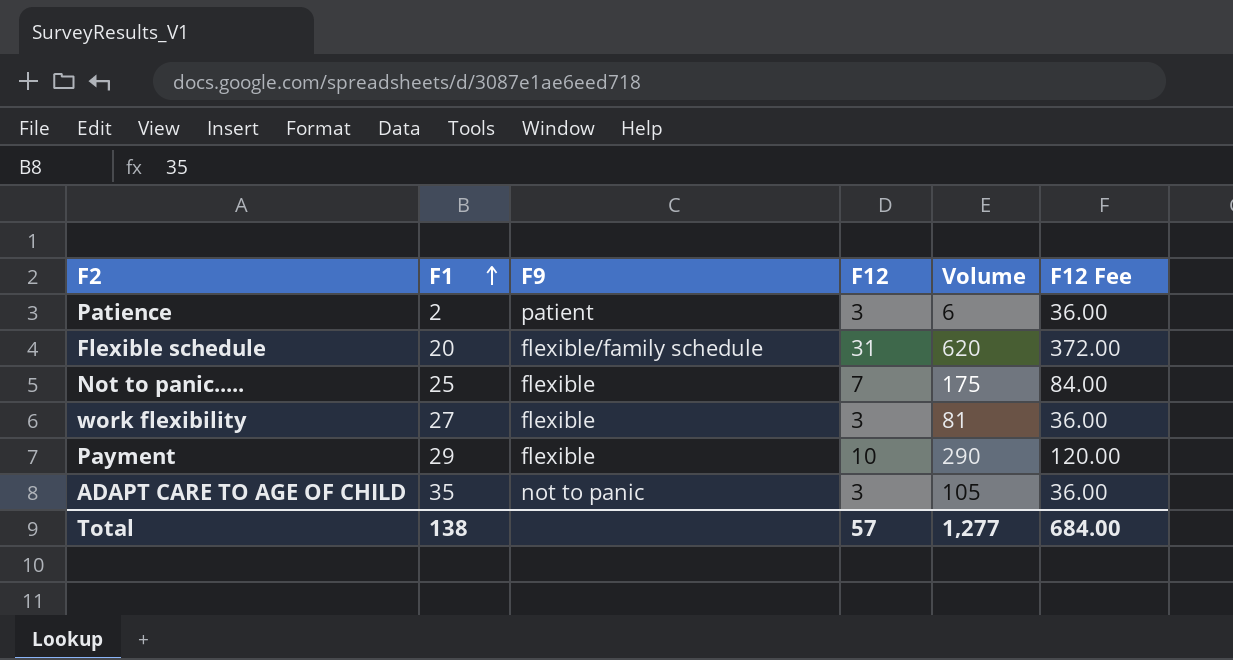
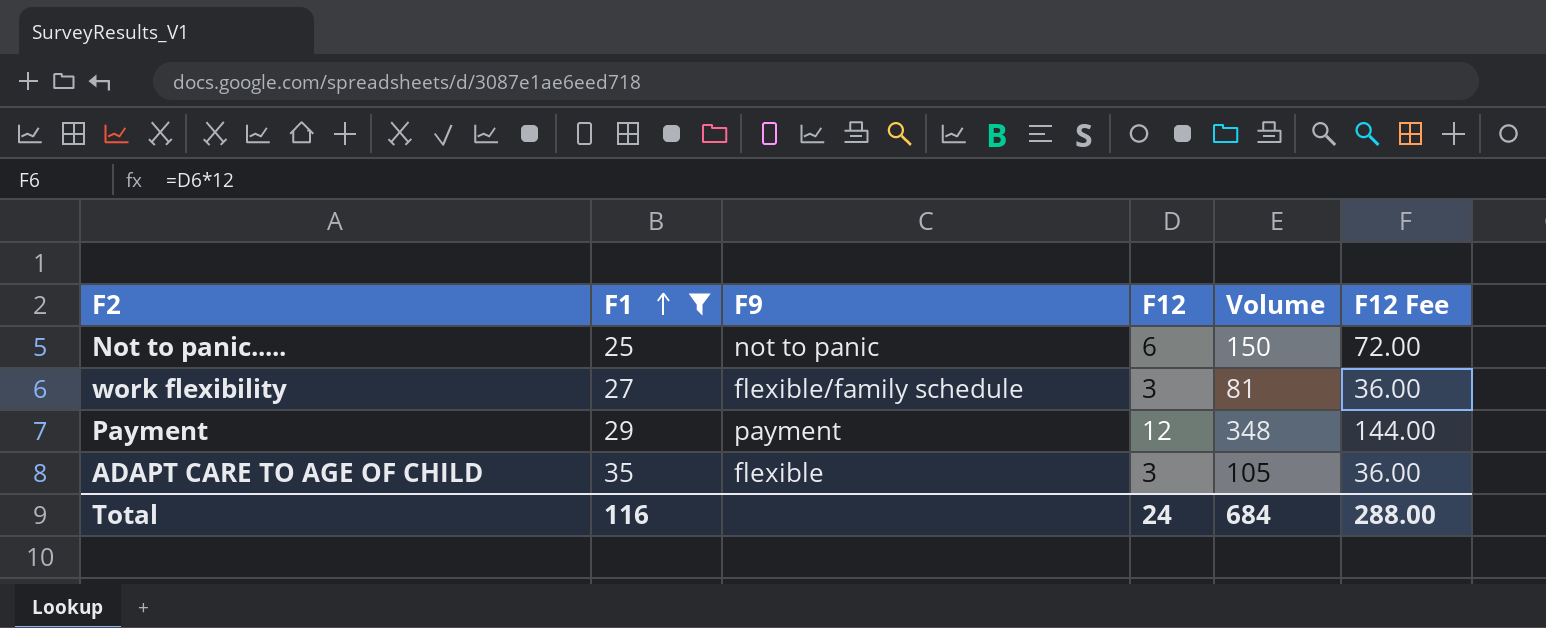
filter: none -> F1 >= 25
Not to panic..... | F9: flexible -> not to panic
Not to panic..... | F12: 7 -> 6
Not to panic..... | Volume: 175 -> 150
Not to panic..... | F12 Fee: 84.00 -> 72.00
work flexibility | F9: flexible -> flexible/family schedule
Payment | F9: flexible -> payment
Payment | F12: 10 -> 12
Payment | Volume: 290 -> 348
Payment | F12 Fee: 120.00 -> 144.00
ADAPT CARE TO AGE OF CHILD | F9: not to panic -> flexible
Total | F1: 138 -> 116
Total | F12: 57 -> 24
Total | Volume: 1,277 -> 684
Total | F12 Fee: 684.00 -> 288.00

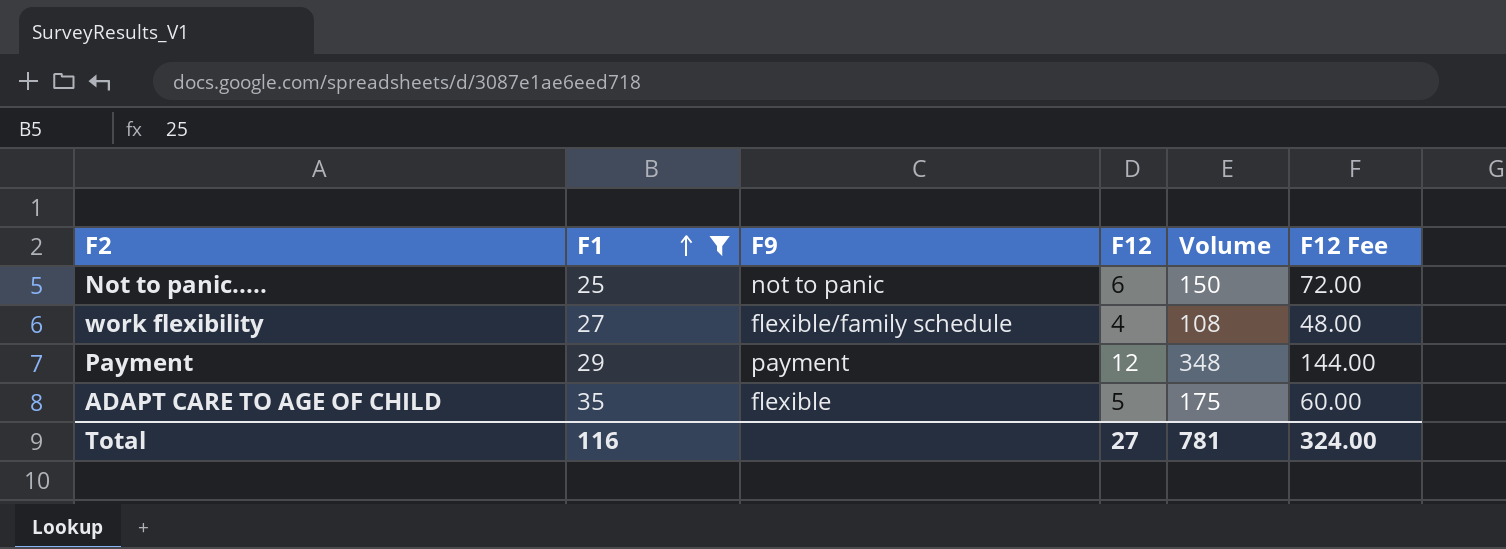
work flexibility | F12: 3 -> 4
work flexibility | Volume: 81 -> 108
work flexibility | F12 Fee: 36.00 -> 48.00
ADAPT CARE TO AGE OF CHILD | F12: 3 -> 5
ADAPT CARE TO AGE OF CHILD | Volume: 105 -> 175
ADAPT CARE TO AGE OF CHILD | F12 Fee: 36.00 -> 60.00
Total | F12: 24 -> 27
Total | Volume: 684 -> 781
Total | F12 Fee: 288.00 -> 324.00

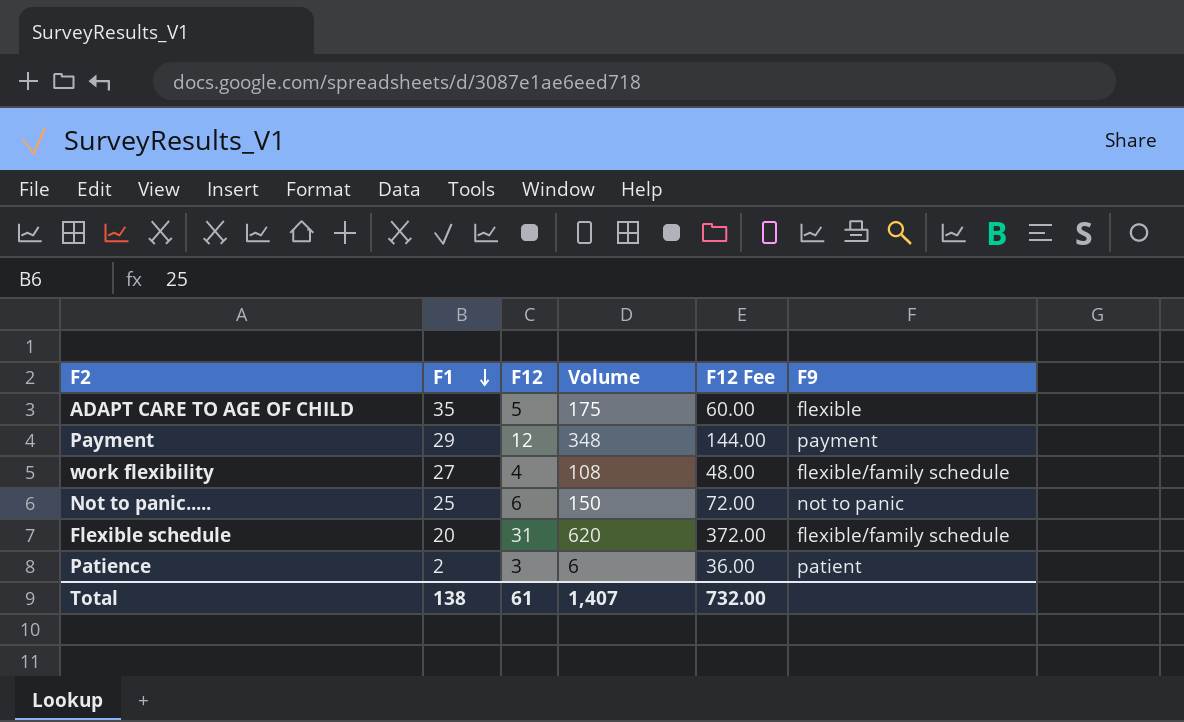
filter: F1 >= 25 -> none
row order: F1 ascending -> F1 descending
column F9 | position: 3 -> 6
Total | F1: 116 -> 138
Total | F12: 27 -> 61
Total | Volume: 781 -> 1,407
Total | F12 Fee: 324.00 -> 732.00

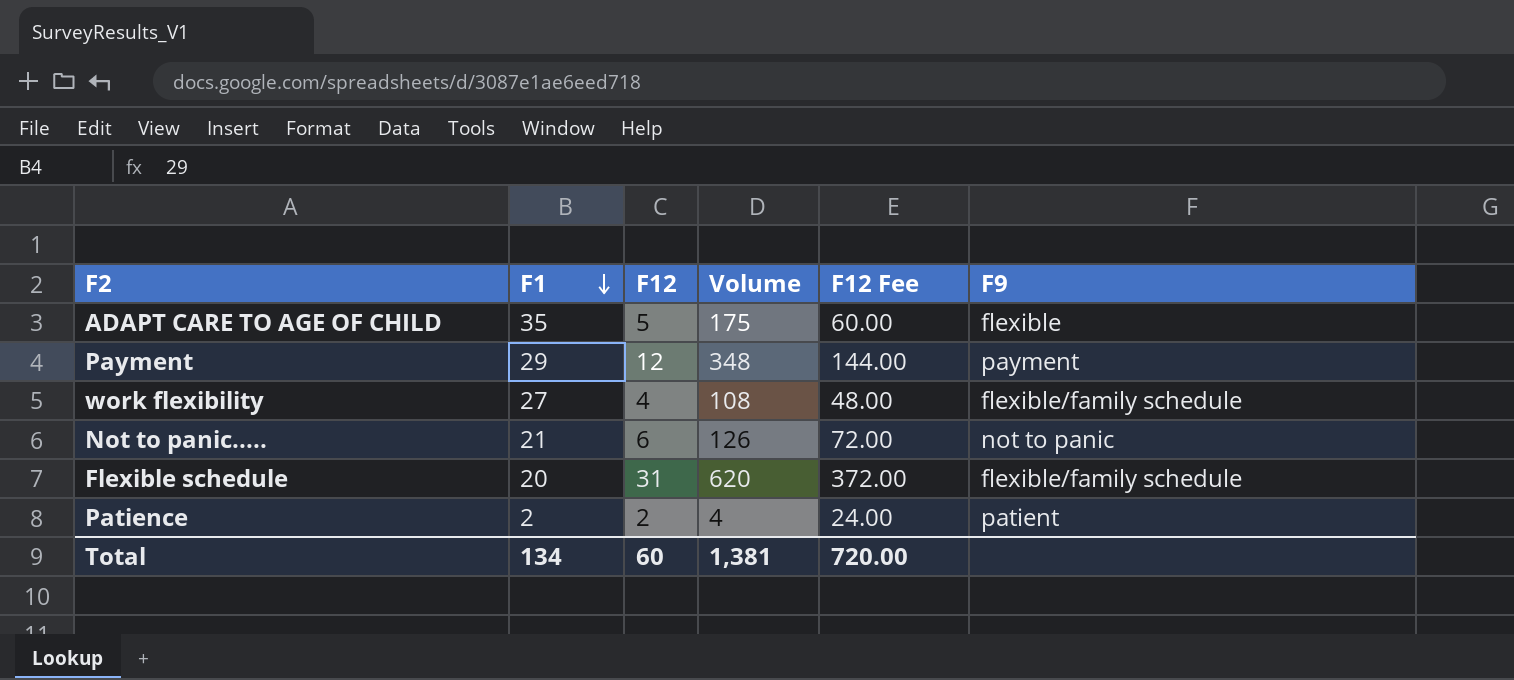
Not to panic..... | F1: 25 -> 21
Not to panic..... | Volume: 150 -> 126
Patience | F12: 3 -> 2
Patience | Volume: 6 -> 4
Patience | F12 Fee: 36.00 -> 24.00
Total | F1: 138 -> 134
Total | F12: 61 -> 60
Total | Volume: 1,407 -> 1,381
Total | F12 Fee: 732.00 -> 720.00

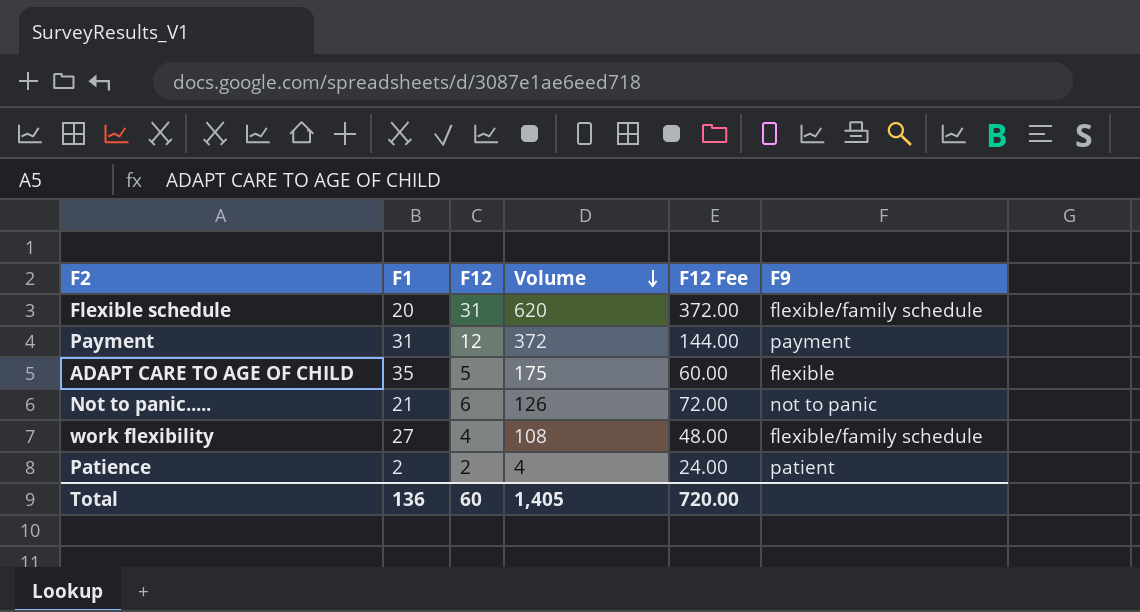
row order: F1 descending -> Volume descending
Payment | F1: 29 -> 31
Payment | Volume: 348 -> 372
Total | F1: 134 -> 136
Total | Volume: 1,381 -> 1,405

